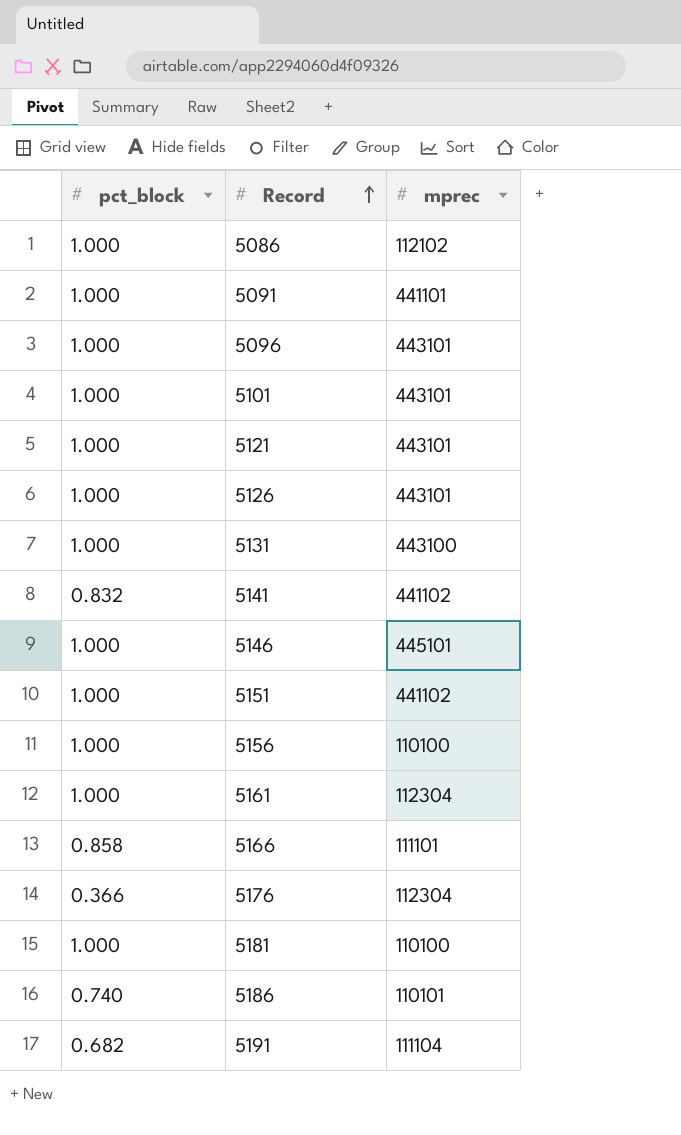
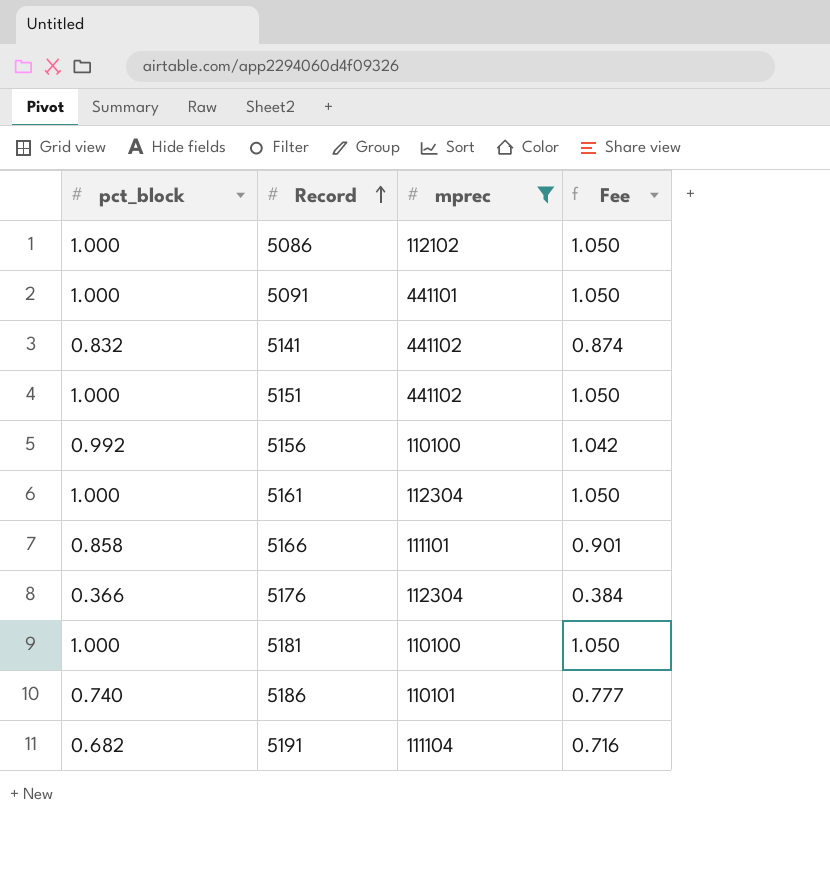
filter: none -> mprec <= 441102
column Fee | formula: none -> [pct_block] * 1.05
5156 | pct_block: 1.000 -> 0.992

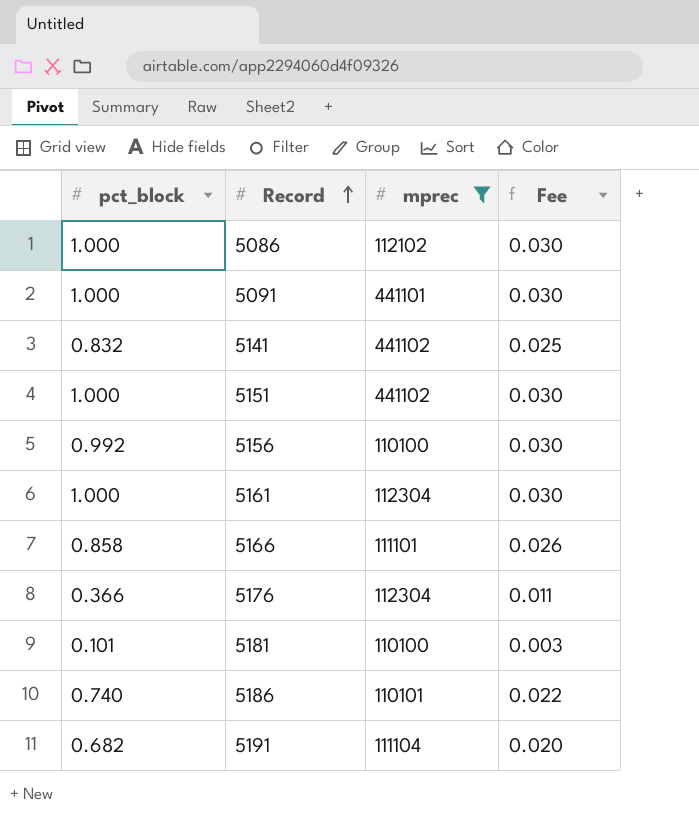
column Fee | formula: [pct_block] * 1.05 -> [pct_block] * 0.03
5181 | pct_block: 1.000 -> 0.101

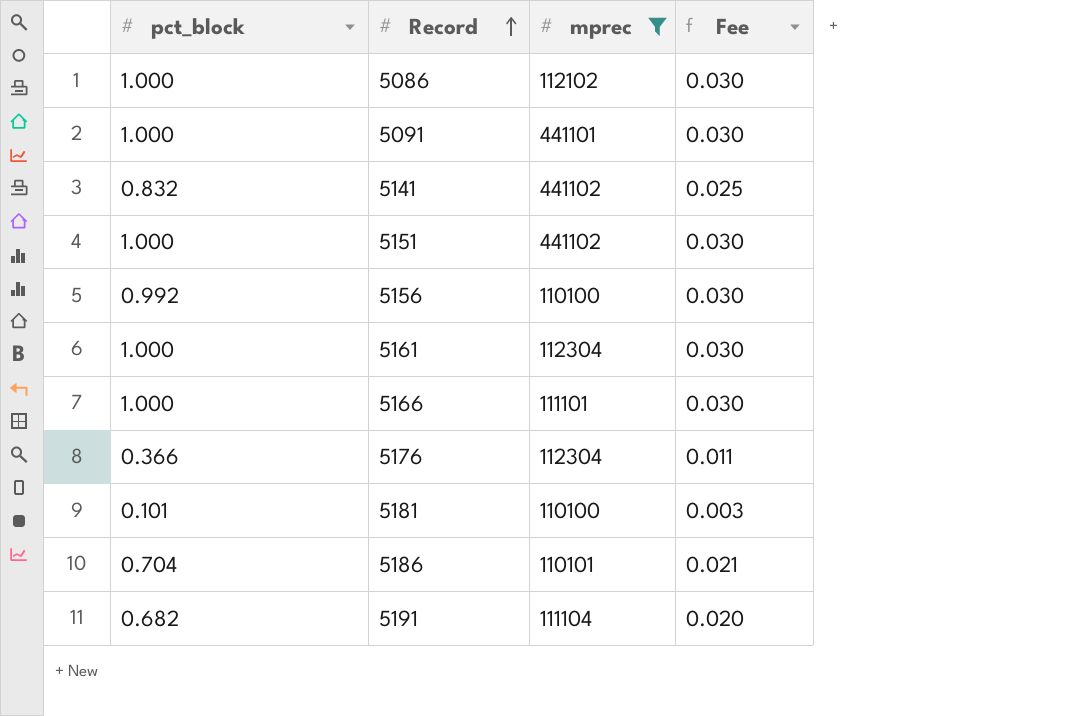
5166 | pct_block: 0.858 -> 1.000
5166 | Fee: 0.026 -> 0.030
5186 | pct_block: 0.740 -> 0.704
5186 | Fee: 0.022 -> 0.021

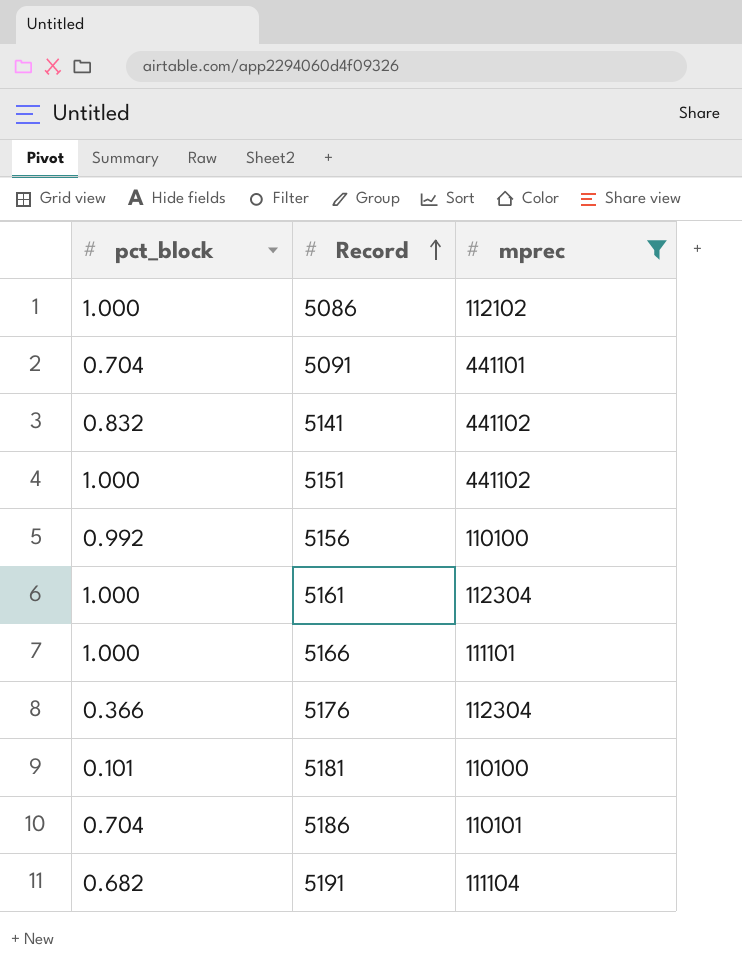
column Fee | formula: [pct_block] * 0.03 -> none
5091 | pct_block: 1.000 -> 0.704

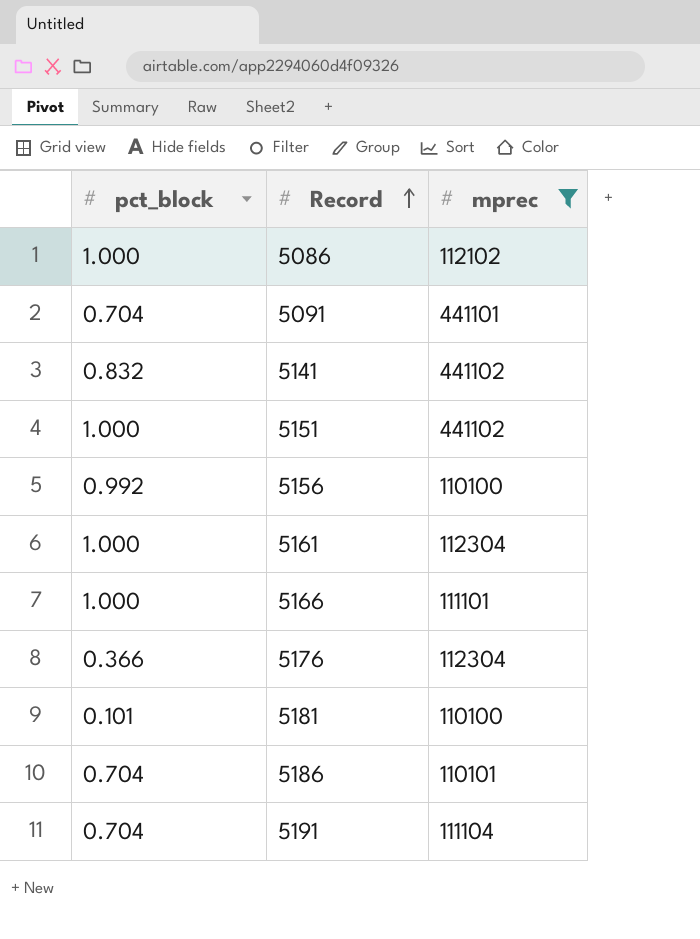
5191 | pct_block: 0.682 -> 0.704

